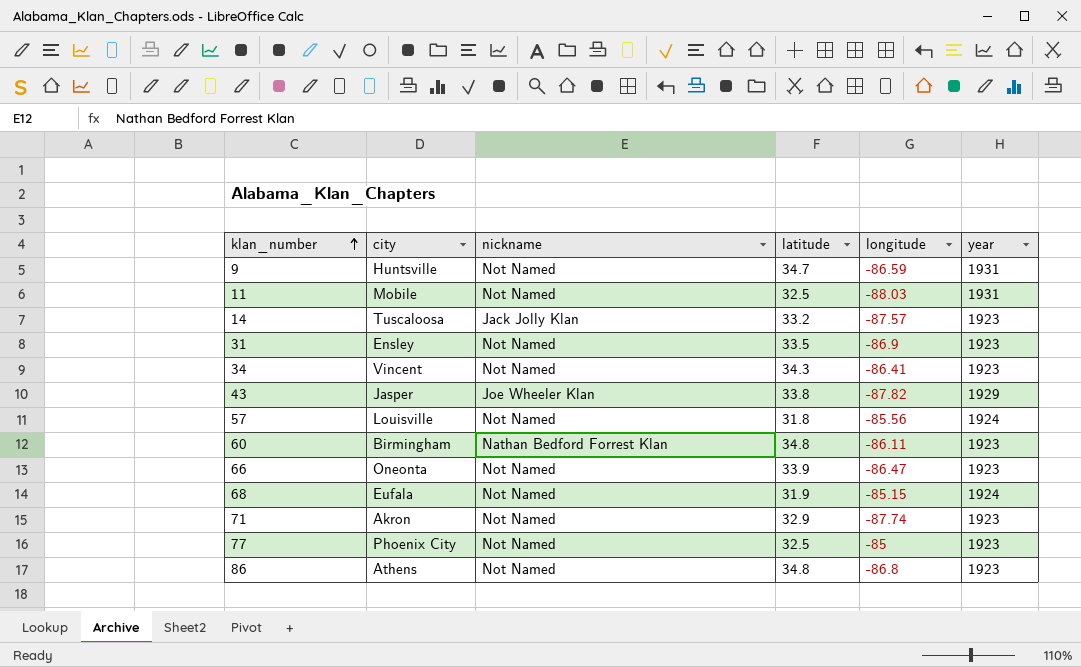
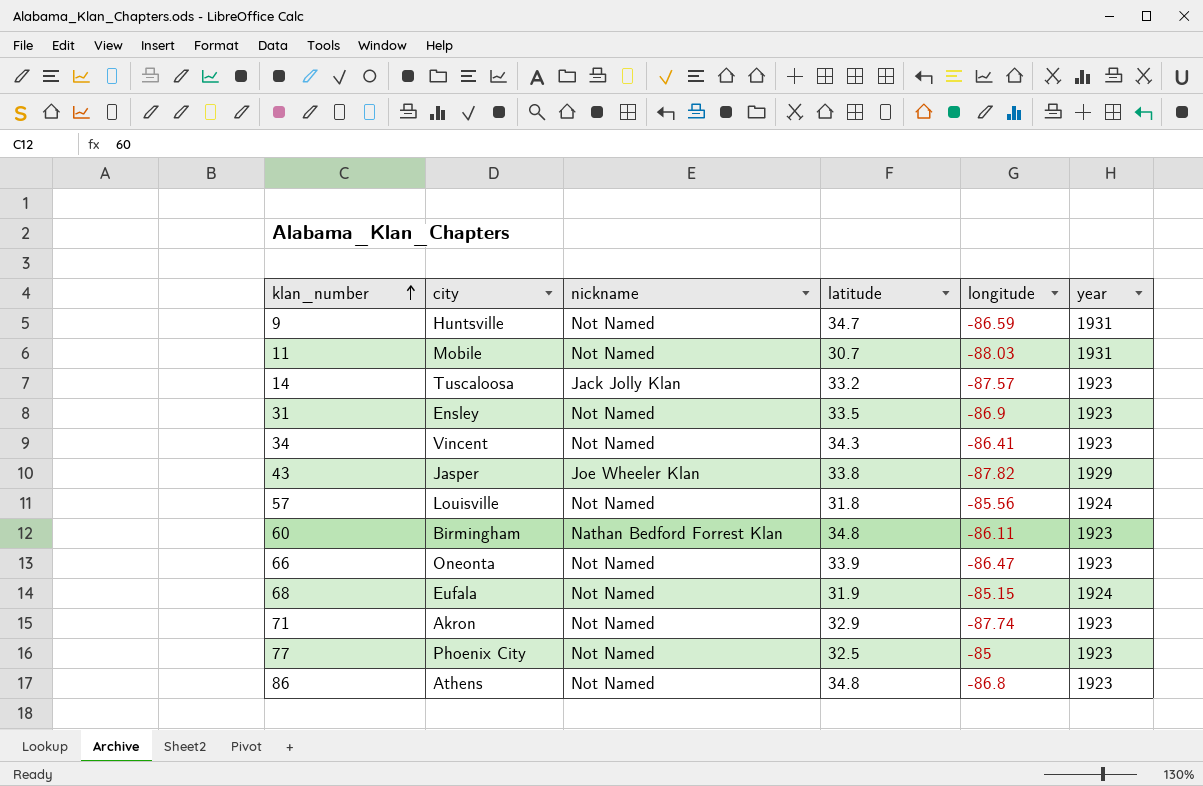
11 | latitude: 32.5 -> 30.7

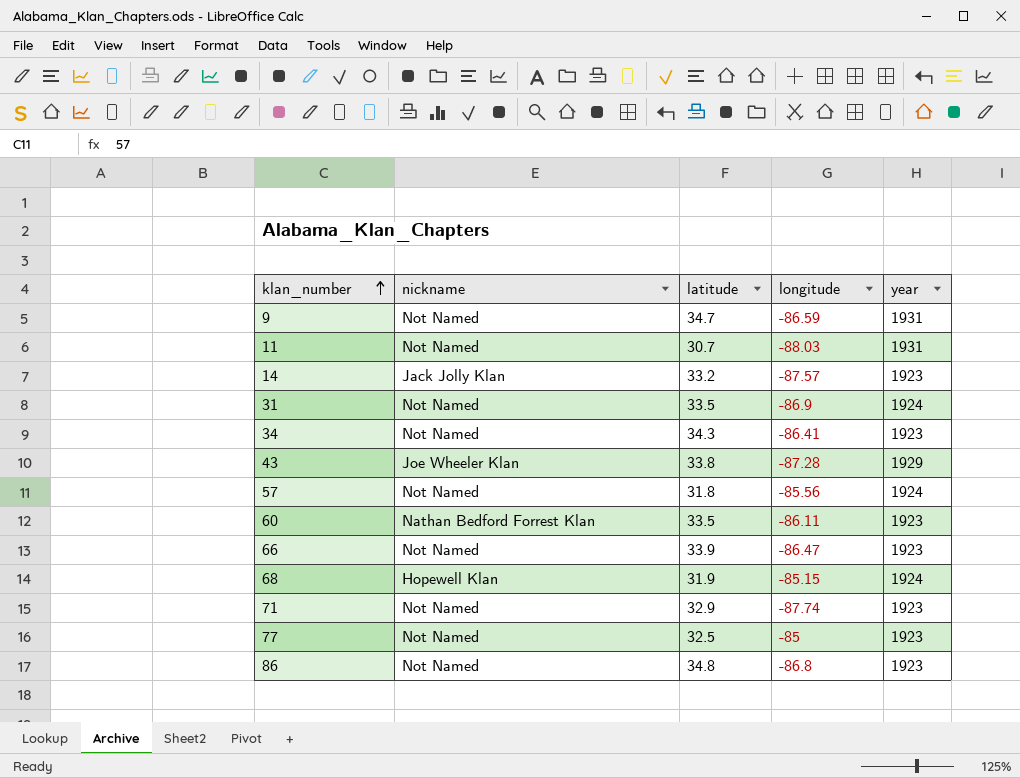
column city | position: 2 -> none
31 | year: 1923 -> 1924
43 | longitude: -87.82 -> -87.28
60 | latitude: 34.8 -> 33.5
68 | nickname: Not Named -> Hopewell Klan

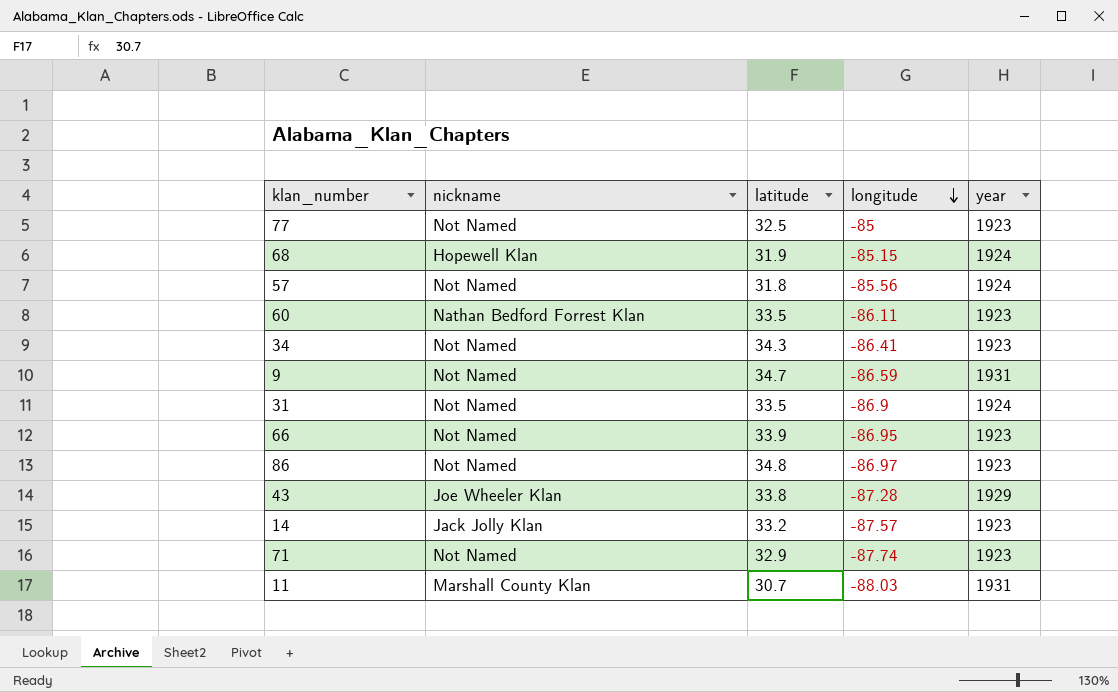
row order: klan_number ascending -> longitude descending
66 | longitude: -86.47 -> -86.95
86 | longitude: -86.8 -> -86.97
11 | nickname: Not Named -> Marshall County Klan

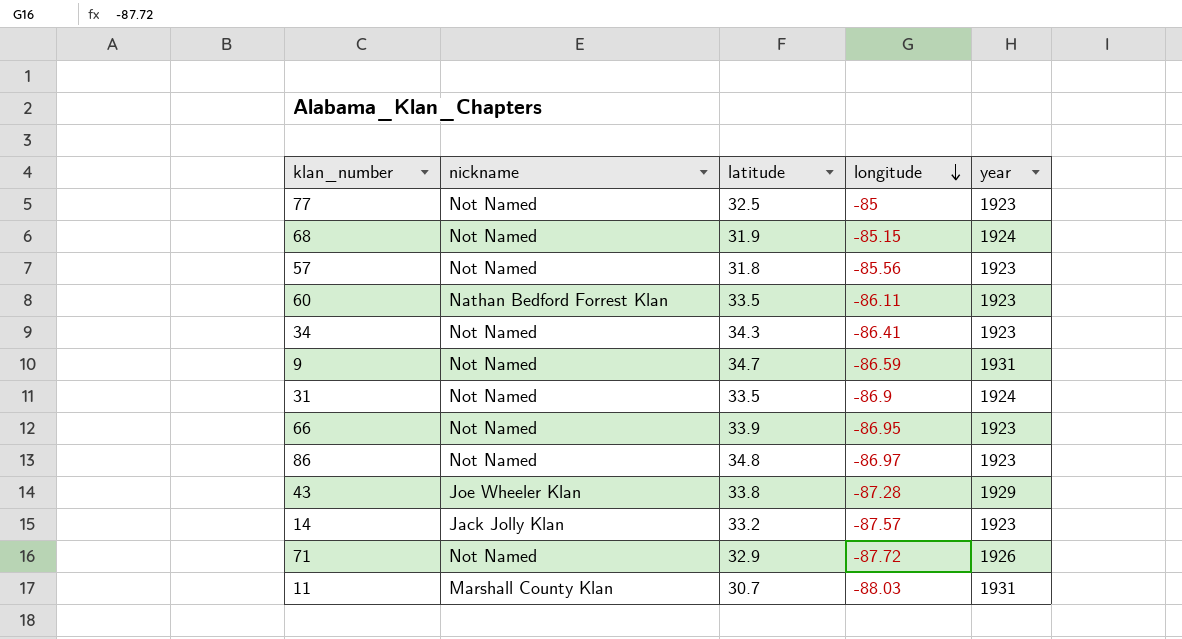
68 | nickname: Hopewell Klan -> Not Named
57 | year: 1924 -> 1923
71 | longitude: -87.74 -> -87.72
71 | year: 1923 -> 1926

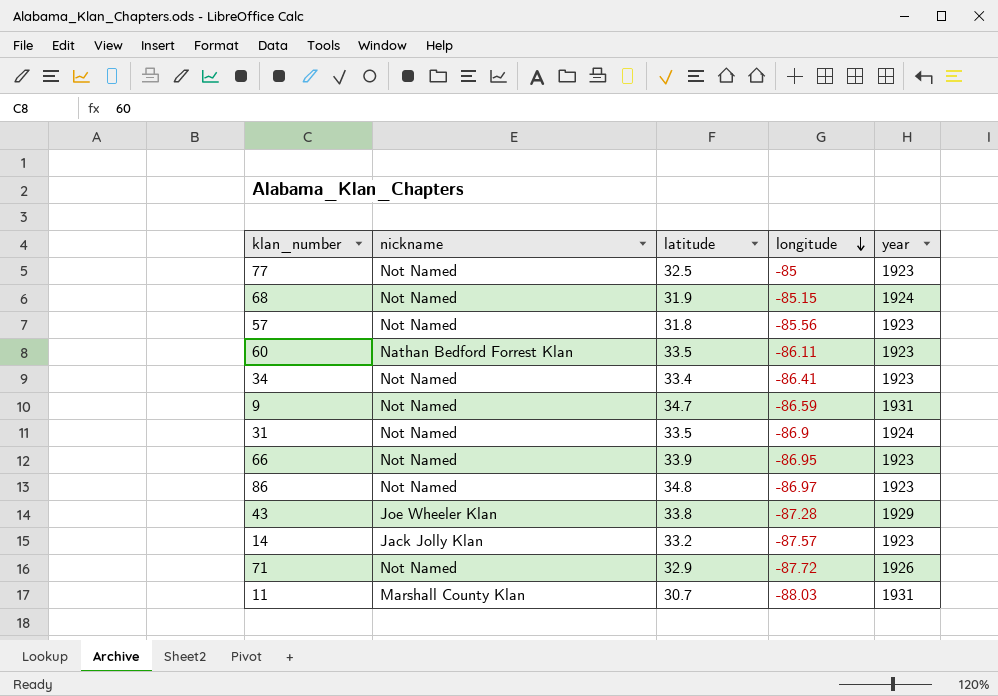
34 | latitude: 34.3 -> 33.4

